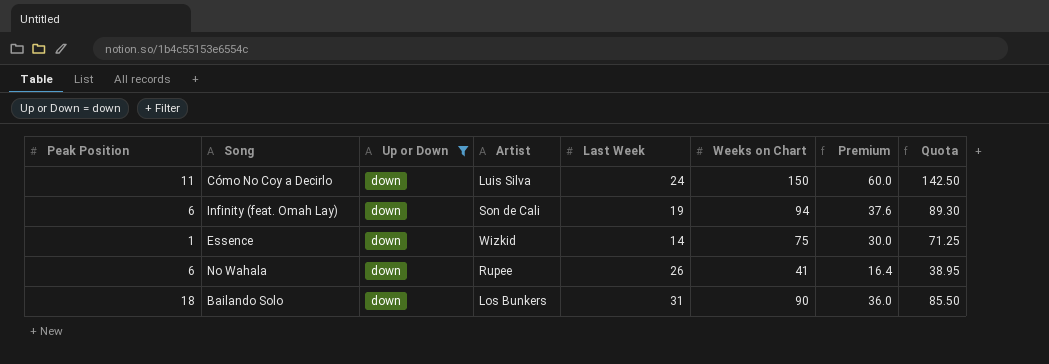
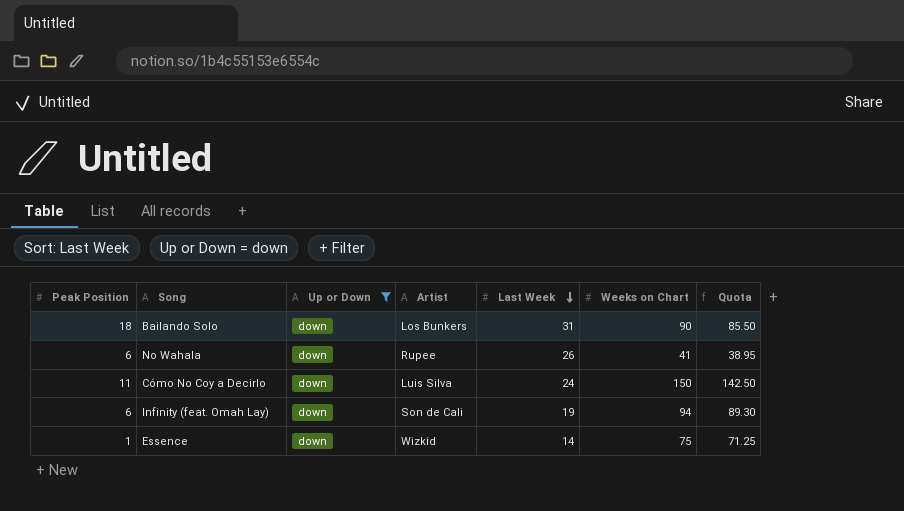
row order: none -> Last Week descending
column Premium | formula: [Weeks on Chart] * 0.4 -> none

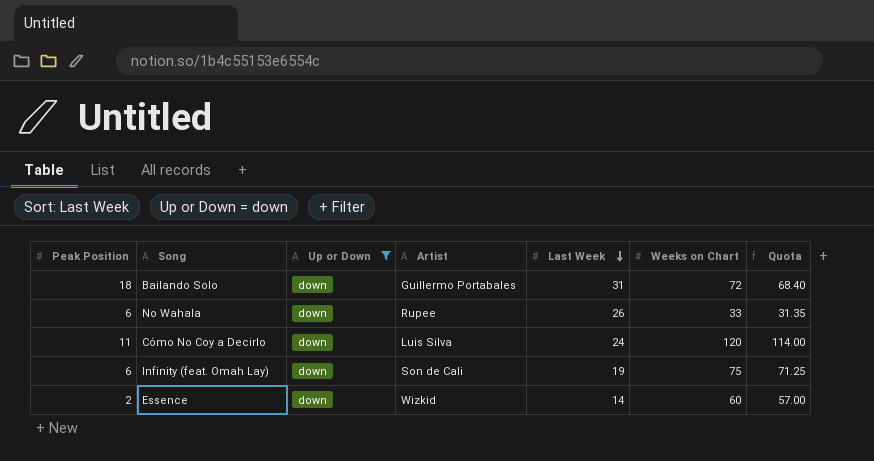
Bailando Solo | Artist: Los Bunkers -> Guillermo Portabales
Bailando Solo | Weeks on Chart: 90 -> 72
Bailando Solo | Quota: 85.50 -> 68.40
No Wahala | Weeks on Chart: 41 -> 33
No Wahala | Quota: 38.95 -> 31.35
Cómo No Coy a Decirlo | Weeks on Chart: 150 -> 120
Cómo No Coy a Decirlo | Quota: 142.50 -> 114.00
Infinity (feat. Omah Lay) | Weeks on Chart: 94 -> 75
Infinity (feat. Omah Lay) | Quota: 89.30 -> 71.25
Essence | Peak Position: 1 -> 2
Essence | Weeks on Chart: 75 -> 60
Essence | Quota: 71.25 -> 57.00

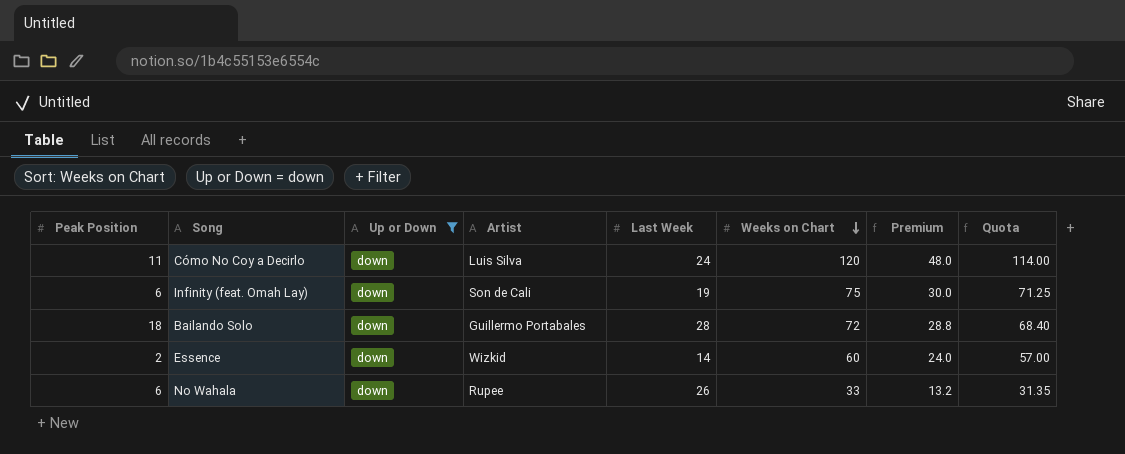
row order: Last Week descending -> Weeks on Chart descending
column Premium | formula: none -> [Weeks on Chart] * 0.4
Bailando Solo | Last Week: 31 -> 28

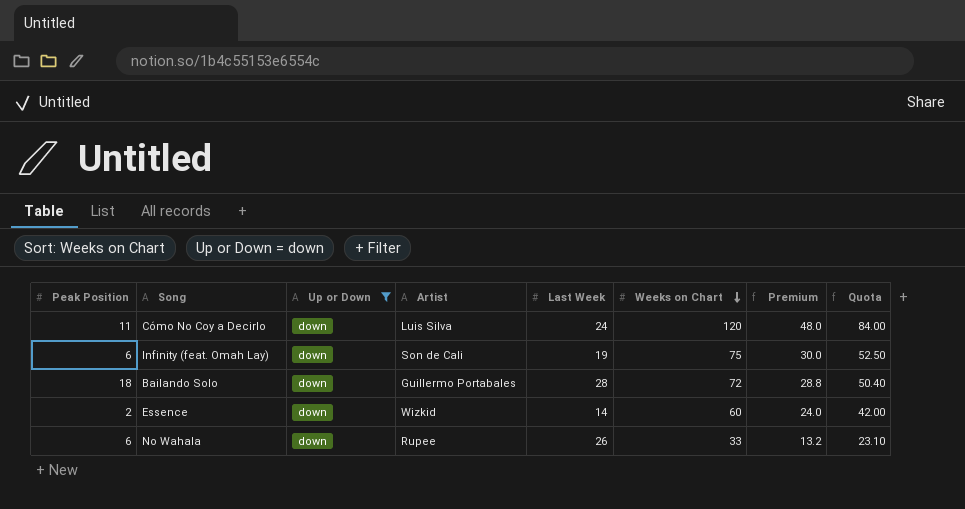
column Quota | formula: [Weeks on Chart] * 0.95 -> [Weeks on Chart] * 0.7

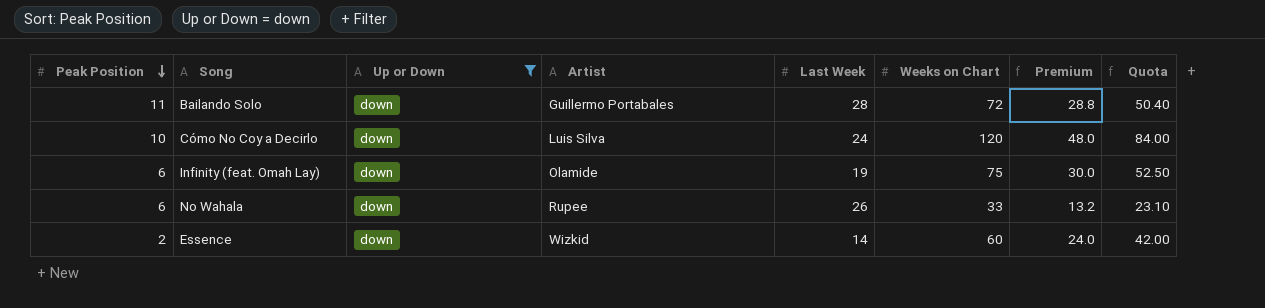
row order: Weeks on Chart descending -> Peak Position descending
Bailando Solo | Peak Position: 18 -> 11
Cómo No Coy a Decirlo | Peak Position: 11 -> 10
Infinity (feat. Omah Lay) | Artist: Son de Cali -> Olamide

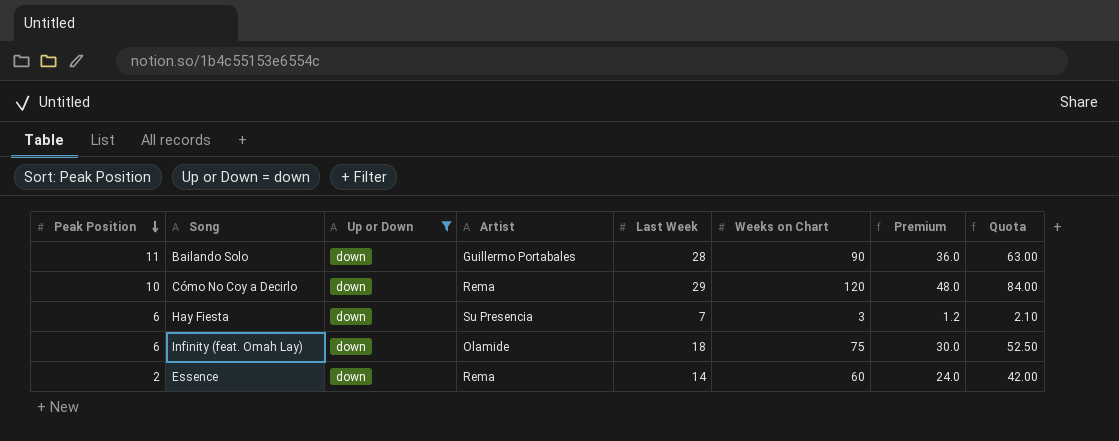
row No Wahala: 6 | down | Rupee | 26 | 33 | 13.2 | 23.10 -> none
Bailando Solo | Weeks on Chart: 72 -> 90
Bailando Solo | Premium: 28.8 -> 36.0
Bailando Solo | Quota: 50.40 -> 63.00
Cómo No Coy a Decirlo | Artist: Luis Silva -> Rema
Cómo No Coy a Decirlo | Last Week: 24 -> 29
row Hay Fiesta: none -> 6 | down | Su Presencia | 7 | 3 | 1.2 | 2.10
Infinity (feat. Omah Lay) | Last Week: 19 -> 18
Essence | Artist: Wizkid -> Rema

